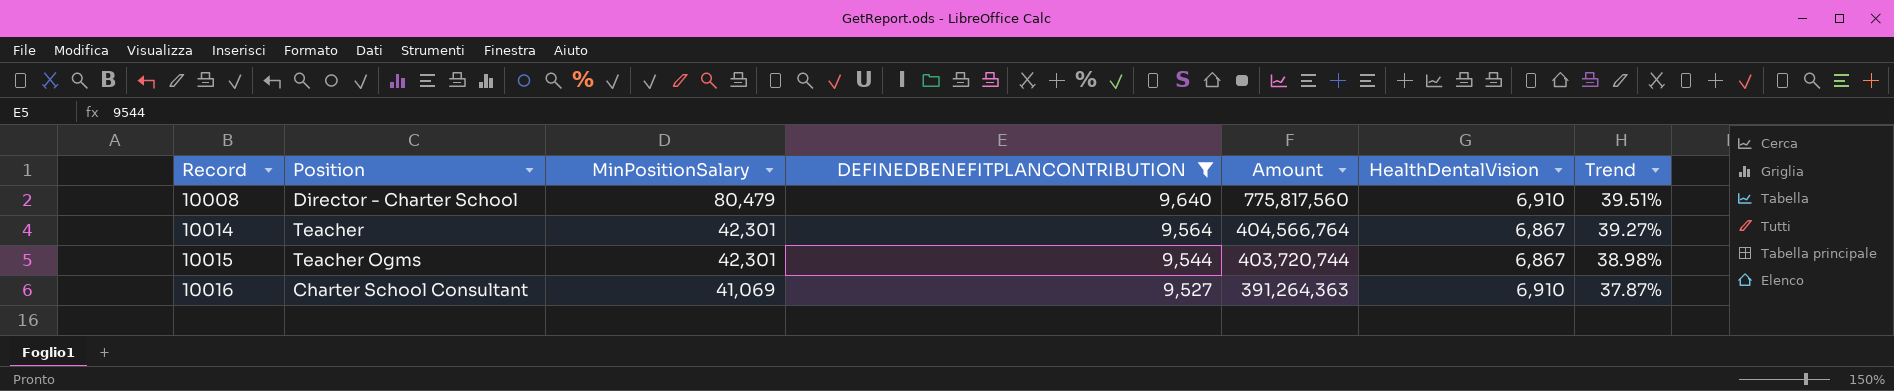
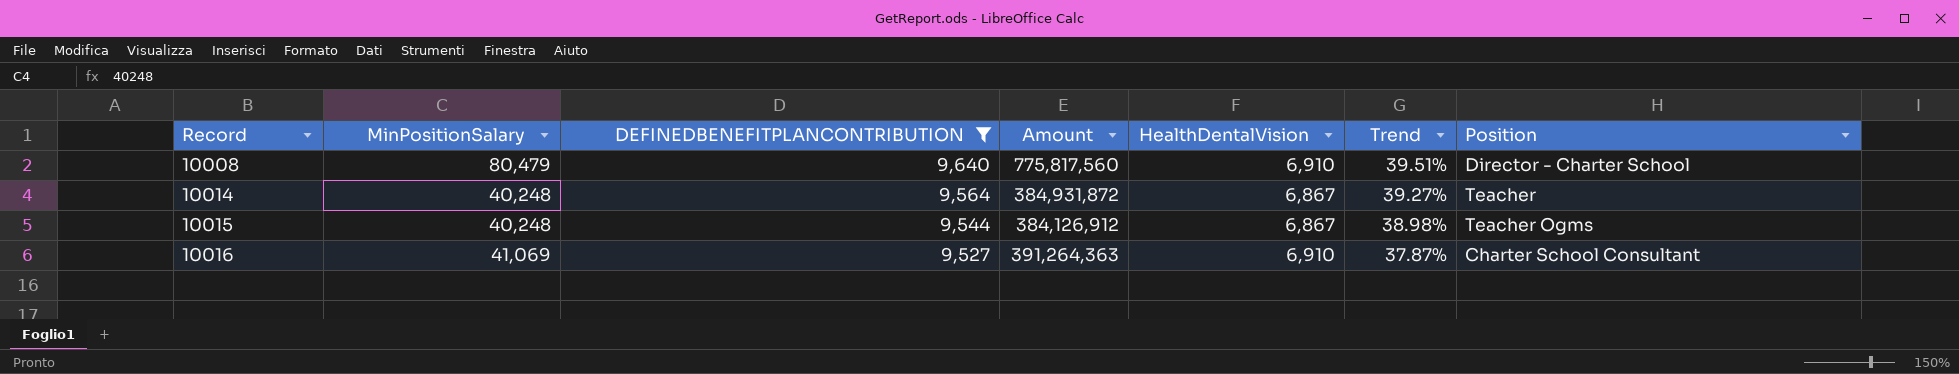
column Position | position: 2 -> 7
10014 | MinPositionSalary: 42,301 -> 40,248
10014 | Amount: 404,566,764 -> 384,931,872
10015 | MinPositionSalary: 42,301 -> 40,248
10015 | Amount: 403,720,744 -> 384,126,912

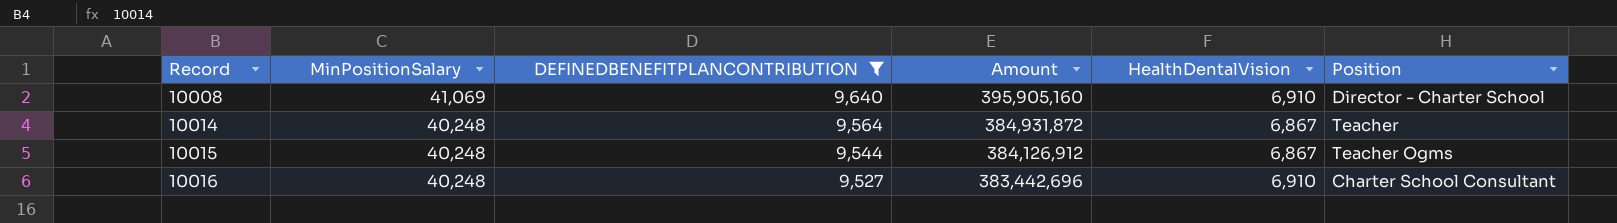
column Trend | formula: ([DEFINEDBENEFITPLANCONTRIBUTION] - [HealthDentalVision]) / [HealthDentalVision] -> none
10008 | MinPositionSalary: 80,479 -> 41,069
10008 | Amount: 775,817,560 -> 395,905,160
10016 | MinPositionSalary: 41,069 -> 40,248
10016 | Amount: 391,264,363 -> 383,442,696

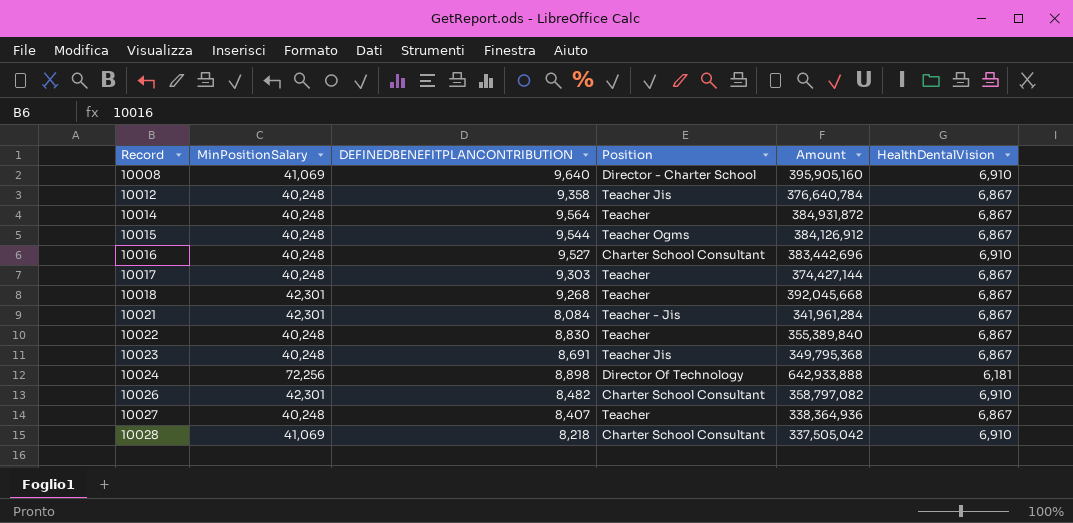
filter: DEFINEDBENEFITPLANCONTRIBUTION >= 9,527 -> none
column Position | position: 6 -> 4

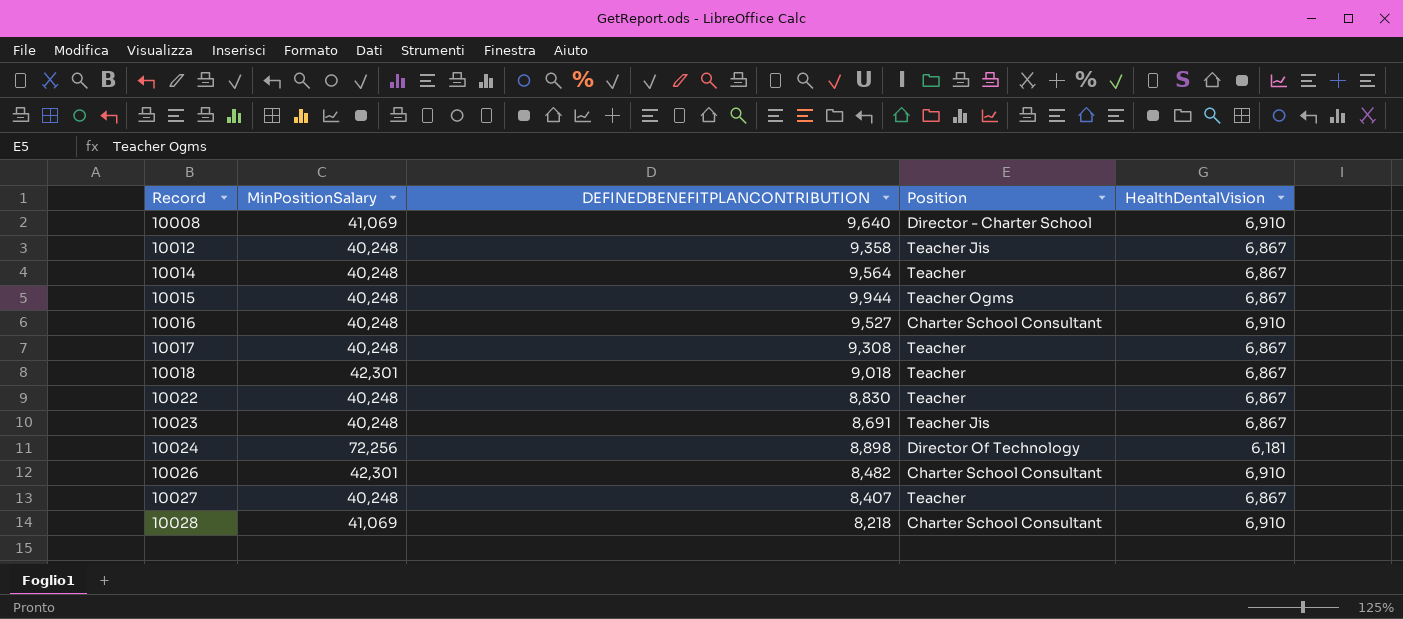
column Amount | formula: [MinPositionSalary] * [DEFINEDBENEFITPLANCONTRIBUTION] -> none
row 10021: 42,301 | 8,084 | Teacher - Jis | 341,961,284 | 6,867 -> none
10015 | DEFINEDBENEFITPLANCONTRIBUTION: 9,544 -> 9,944
10017 | DEFINEDBENEFITPLANCONTRIBUTION: 9,303 -> 9,308
10018 | DEFINEDBENEFITPLANCONTRIBUTION: 9,268 -> 9,018

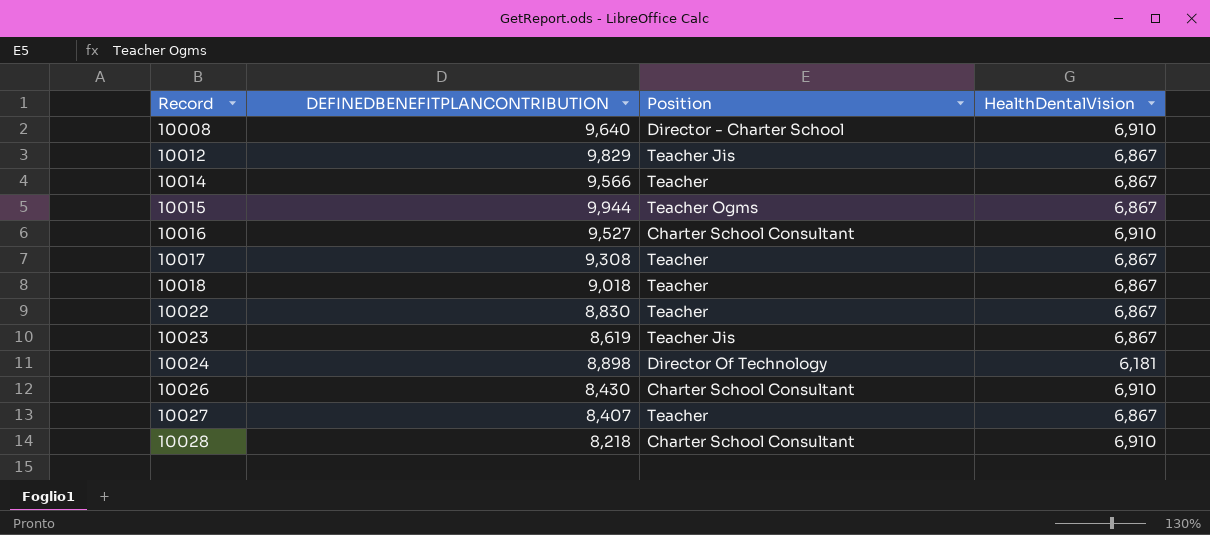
column MinPositionSalary | position: 2 -> none
10012 | DEFINEDBENEFITPLANCONTRIBUTION: 9,358 -> 9,829
10014 | DEFINEDBENEFITPLANCONTRIBUTION: 9,564 -> 9,566
10023 | DEFINEDBENEFITPLANCONTRIBUTION: 8,691 -> 8,619
10026 | DEFINEDBENEFITPLANCONTRIBUTION: 8,482 -> 8,430

